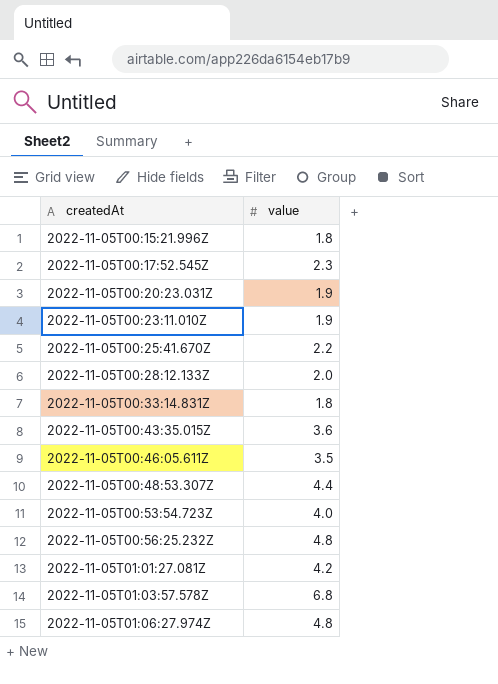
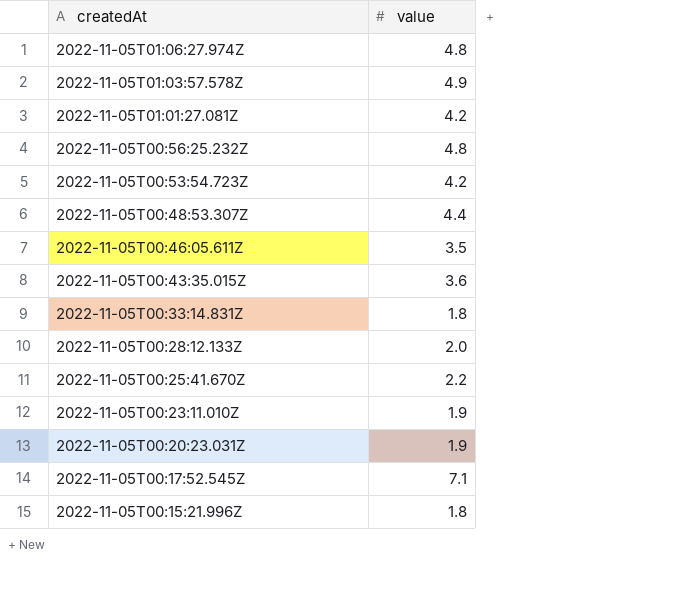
row order: createdAt ascending -> createdAt descending
2022-11-05T01:03:57.578Z | value: 6.8 -> 4.9
2022-11-05T00:53:54.723Z | value: 4.0 -> 4.2
2022-11-05T00:17:52.545Z | value: 2.3 -> 7.1

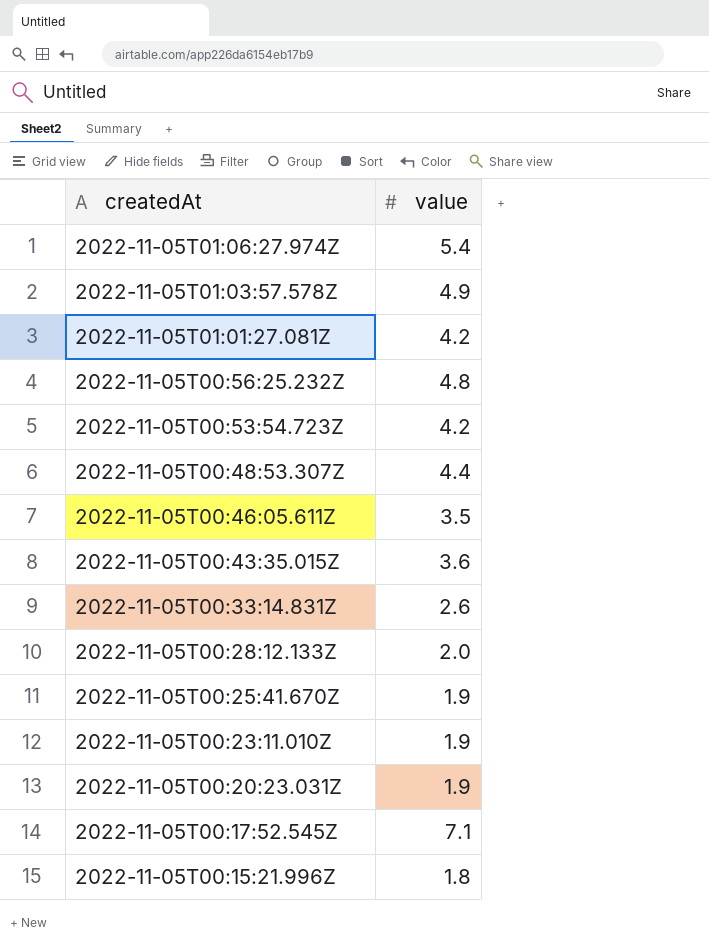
2022-11-05T01:06:27.974Z | value: 4.8 -> 5.4
2022-11-05T00:33:14.831Z | value: 1.8 -> 2.6
2022-11-05T00:25:41.670Z | value: 2.2 -> 1.9

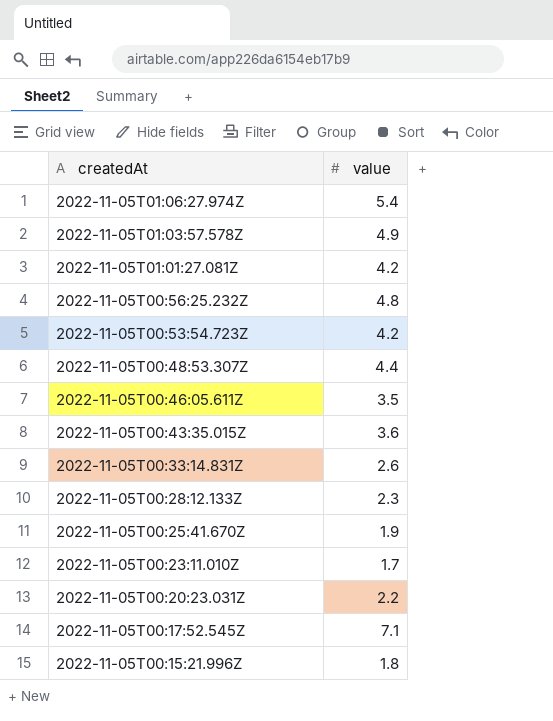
2022-11-05T00:28:12.133Z | value: 2.0 -> 2.3
2022-11-05T00:23:11.010Z | value: 1.9 -> 1.7
2022-11-05T00:20:23.031Z | value: 1.9 -> 2.2

